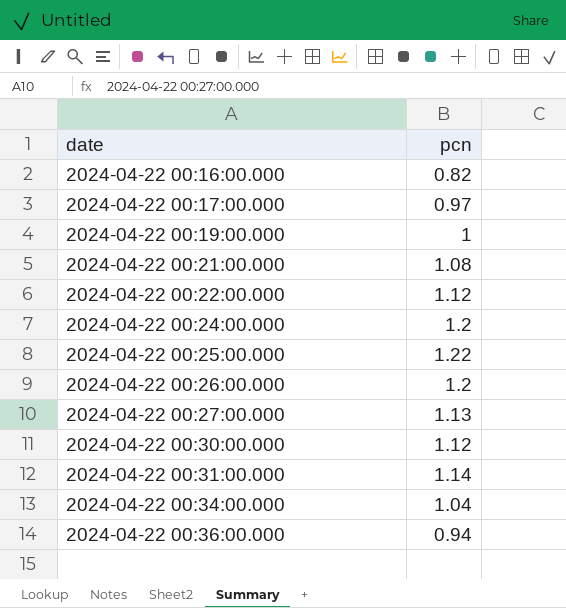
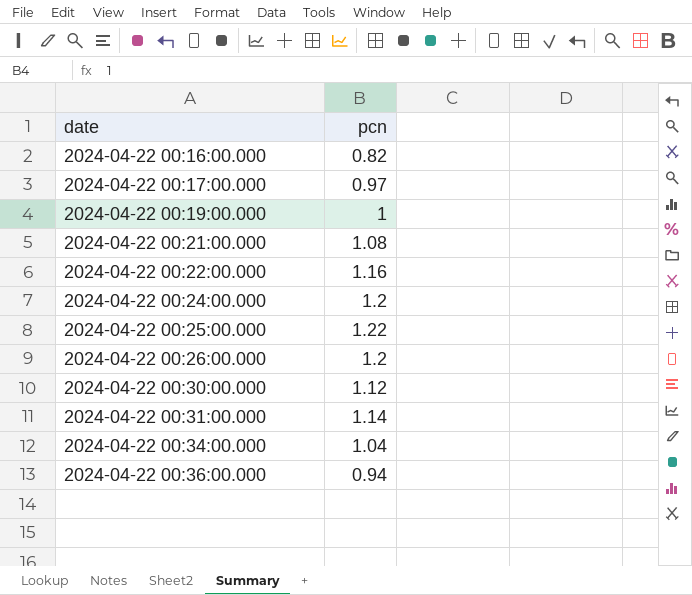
row 2024-04-22 00:27:00.000: 1.13 -> none
2024-04-22 00:22:00.000 | pcn: 1.12 -> 1.16

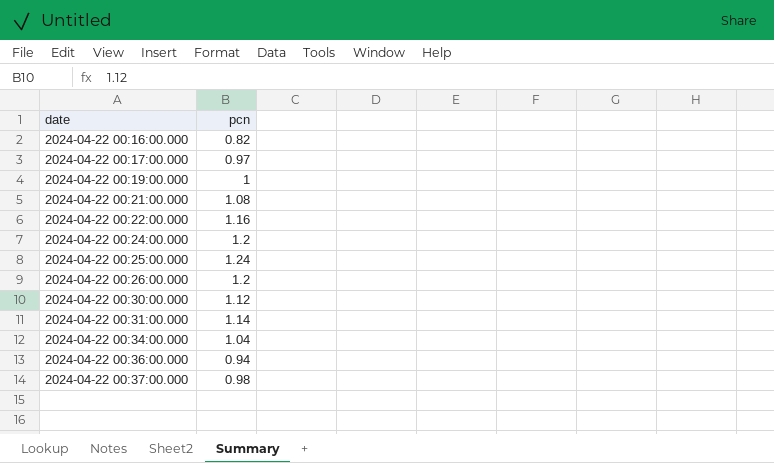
2024-04-22 00:25:00.000 | pcn: 1.22 -> 1.24
row 2024-04-22 00:37:00.000: none -> 0.98

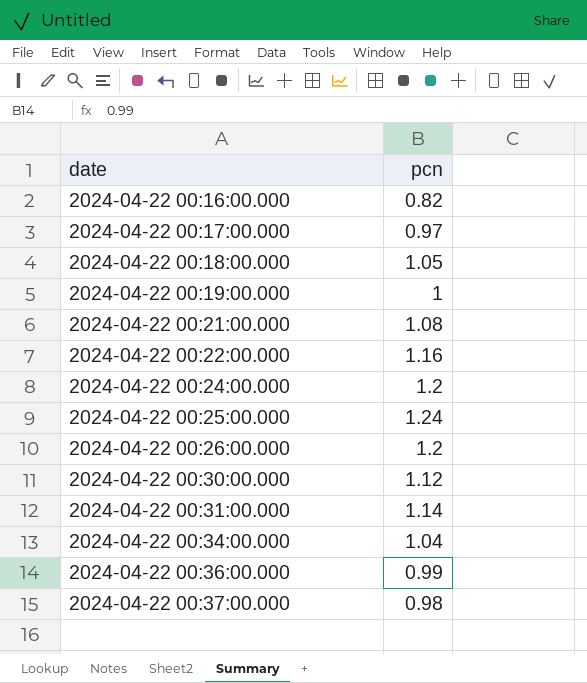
row 2024-04-22 00:18:00.000: none -> 1.05
2024-04-22 00:36:00.000 | pcn: 0.94 -> 0.99

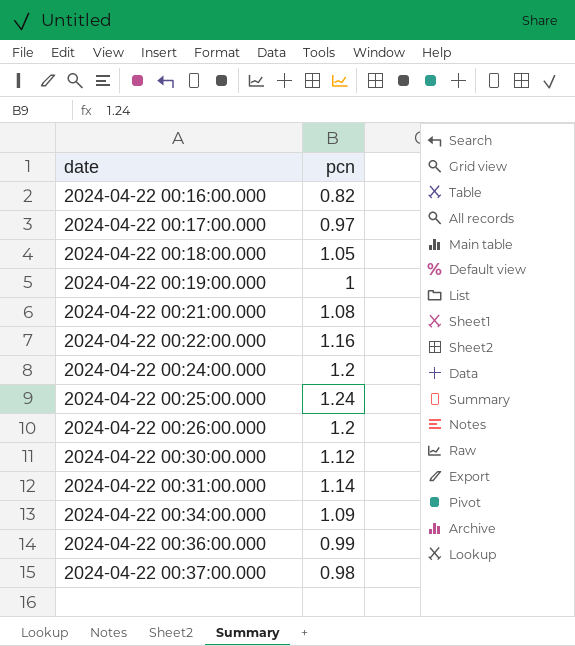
2024-04-22 00:34:00.000 | pcn: 1.04 -> 1.09

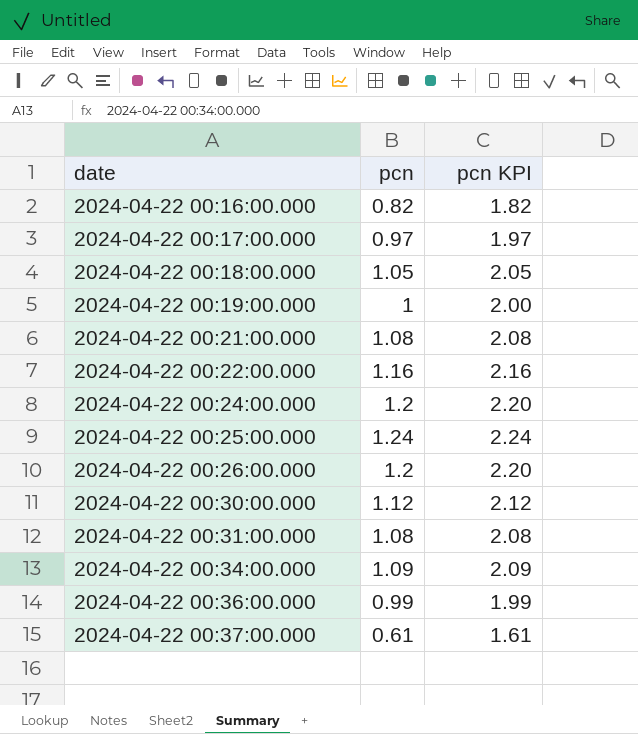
column pcn KPI | formula: none -> [pcn] + 1
2024-04-22 00:31:00.000 | pcn: 1.14 -> 1.08
2024-04-22 00:37:00.000 | pcn: 0.98 -> 0.61

